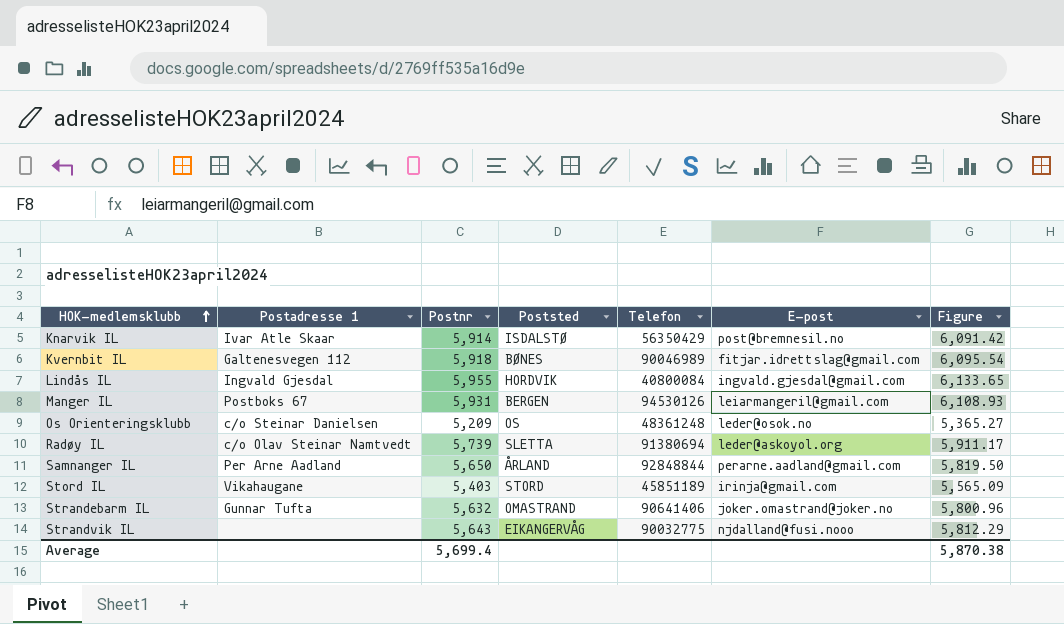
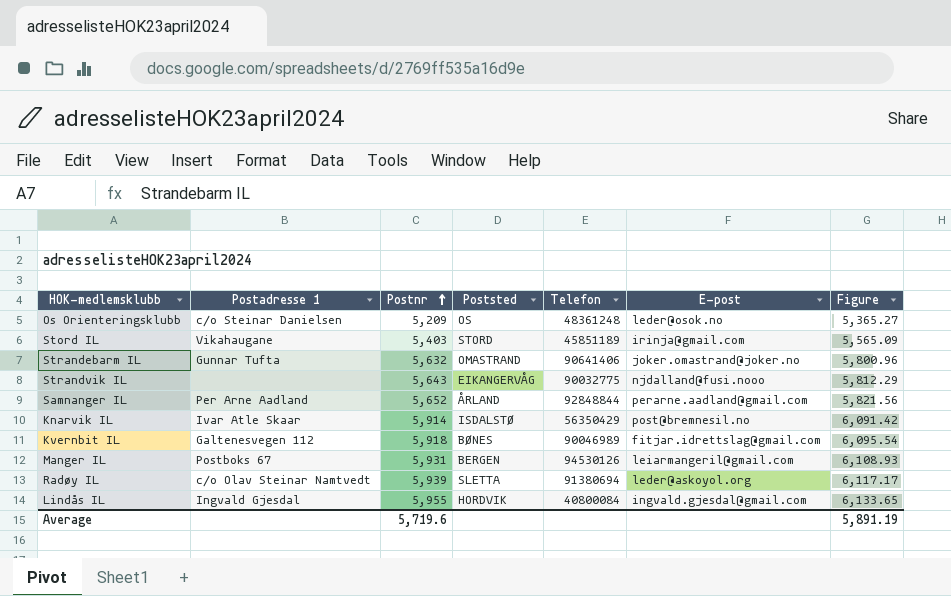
row order: HOK-medlemsklubb ascending -> Postnr ascending
Samnanger IL | Postnr: 5,650 -> 5,652
Samnanger IL | Figure: 5,819.50 -> 5,821.56
Radøy IL | Postnr: 5,739 -> 5,939
Radøy IL | Figure: 5,911.17 -> 6,117.17
Average | Postnr: 5,699.4 -> 5,719.6
Average | Figure: 5,870.38 -> 5,891.19

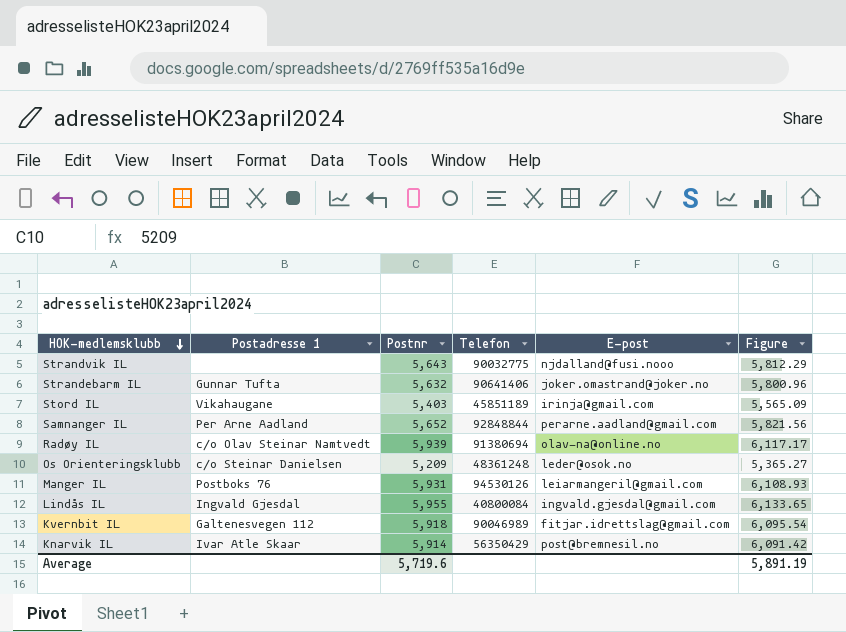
row order: Postnr ascending -> HOK-medlemsklubb descending
column Poststed | position: 4 -> none
Radøy IL | E-post: leder@askoyol.org -> olav-na@online.no
Manger IL | Postadresse 1: Postboks 67 -> Postboks 76

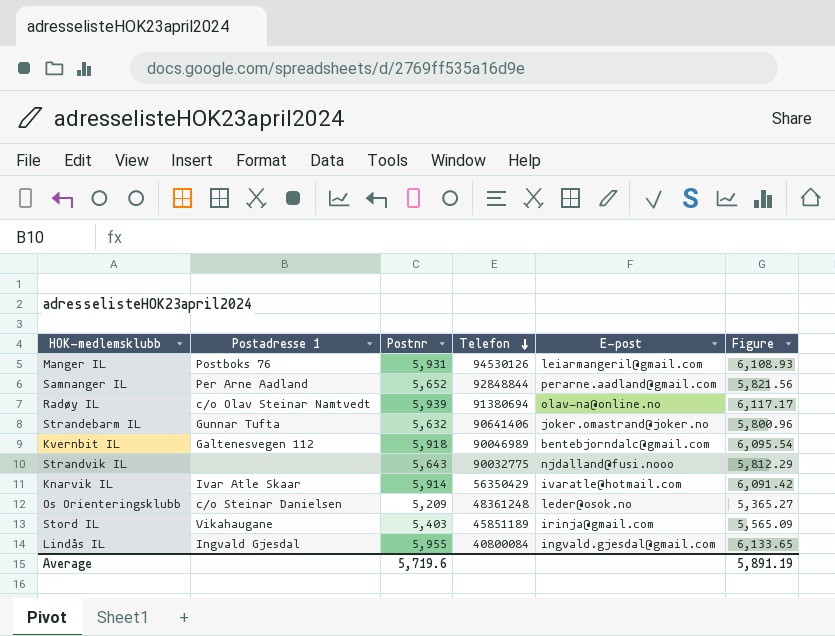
row order: HOK-medlemsklubb descending -> Telefon descending
Kvernbit IL | E-post: fitjar.idrettslag@gmail.com -> bentebjorndalc@gmail.com
Knarvik IL | E-post: post@bremnesil.no -> ivaratle@hotmail.com

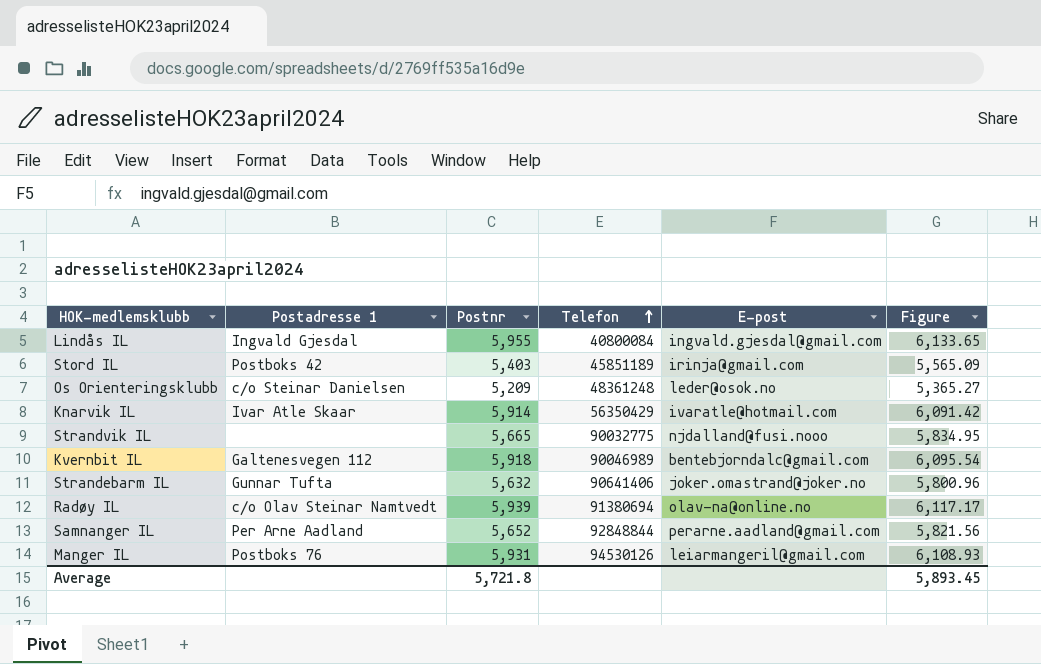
row order: Telefon descending -> Telefon ascending
Stord IL | Postadresse 1: Vikahaugane -> Postboks 42
Strandvik IL | Postnr: 5,643 -> 5,665
Strandvik IL | Figure: 5,812.29 -> 5,834.95
Average | Postnr: 5,719.6 -> 5,721.8
Average | Figure: 5,891.19 -> 5,893.45

